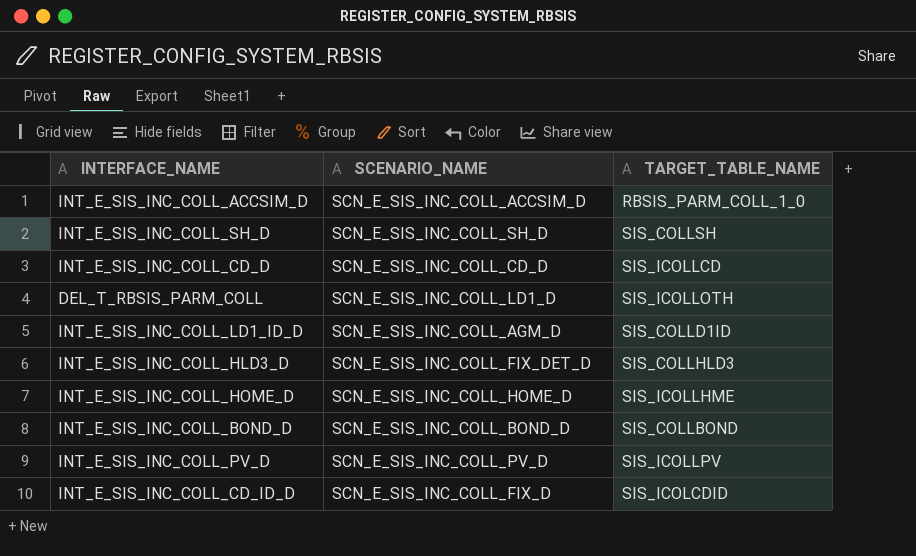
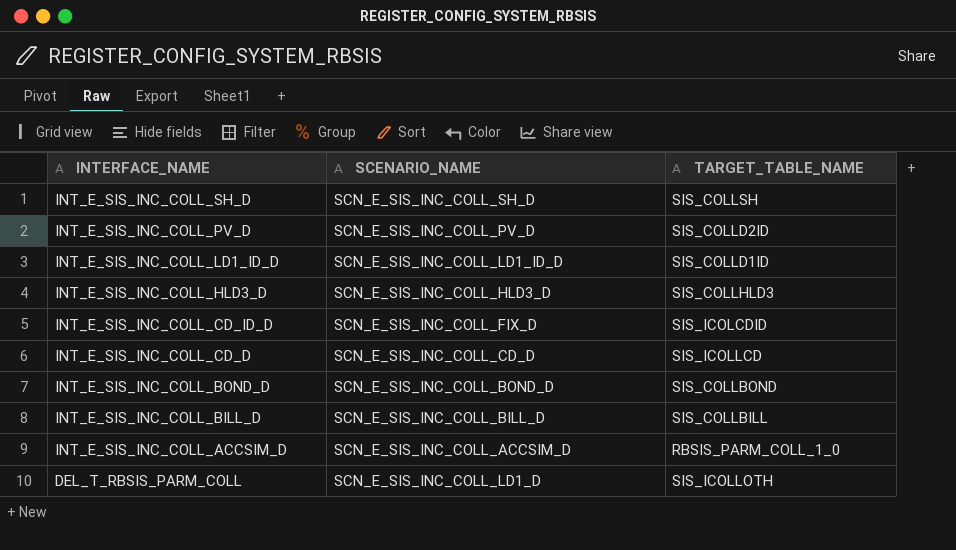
row order: none -> INTERFACE_NAME descending
row INT_E_SIS_INC_COLL_HOME_D: SCN_E_SIS_INC_COLL_HOME_D | SIS_ICOLLHME -> none
INT_E_SIS_INC_COLL_PV_D | TARGET_TABLE_NAME: SIS_ICOLLPV -> SIS_COLLD2ID
INT_E_SIS_INC_COLL_LD1_ID_D | SCENARIO_NAME: SCN_E_SIS_INC_COLL_AGM_D -> SCN_E_SIS_INC_COLL_LD1_ID_D
INT_E_SIS_INC_COLL_HLD3_D | SCENARIO_NAME: SCN_E_SIS_INC_COLL_FIX_DET_D -> SCN_E_SIS_INC_COLL_HLD3_D
row INT_E_SIS_INC_COLL_BILL_D: none -> SCN_E_SIS_INC_COLL_BILL_D | SIS_COLLBILL

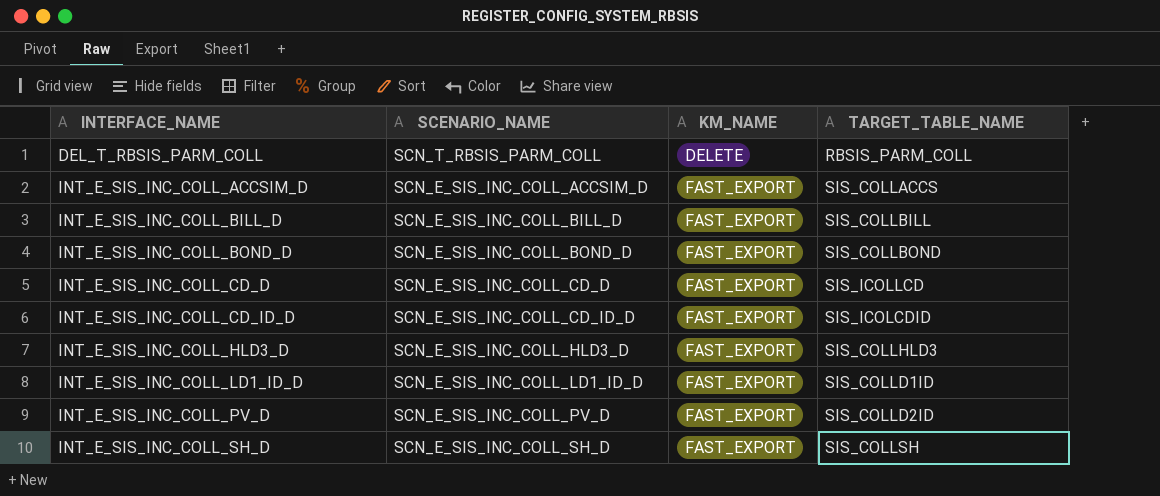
row order: INTERFACE_NAME descending -> INTERFACE_NAME ascending
column KM_NAME | position: none -> 3
DEL_T_RBSIS_PARM_COLL | SCENARIO_NAME: SCN_E_SIS_INC_COLL_LD1_D -> SCN_T_RBSIS_PARM_COLL
DEL_T_RBSIS_PARM_COLL | TARGET_TABLE_NAME: SIS_ICOLLOTH -> RBSIS_PARM_COLL
INT_E_SIS_INC_COLL_ACCSIM_D | TARGET_TABLE_NAME: RBSIS_PARM_COLL_1_0 -> SIS_COLLACCS
INT_E_SIS_INC_COLL_CD_ID_D | SCENARIO_NAME: SCN_E_SIS_INC_COLL_FIX_D -> SCN_E_SIS_INC_COLL_CD_ID_D

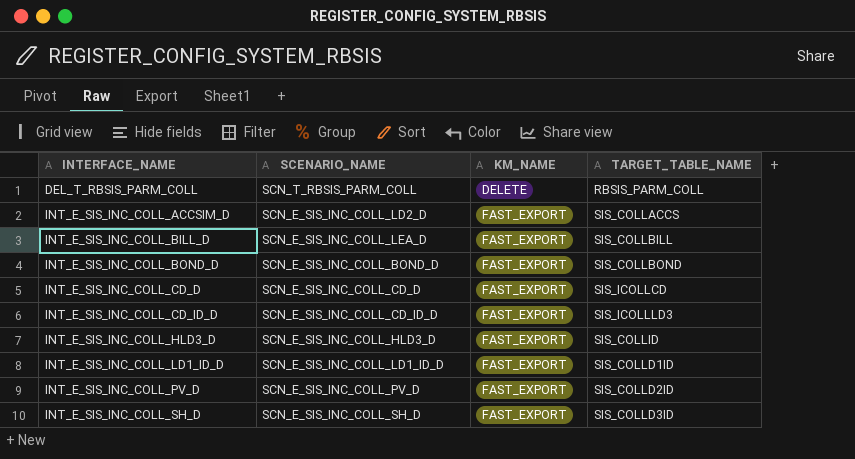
INT_E_SIS_INC_COLL_ACCSIM_D | SCENARIO_NAME: SCN_E_SIS_INC_COLL_ACCSIM_D -> SCN_E_SIS_INC_COLL_LD2_D
INT_E_SIS_INC_COLL_BILL_D | SCENARIO_NAME: SCN_E_SIS_INC_COLL_BILL_D -> SCN_E_SIS_INC_COLL_LEA_D
INT_E_SIS_INC_COLL_CD_ID_D | TARGET_TABLE_NAME: SIS_ICOLCDID -> SIS_ICOLLLD3
INT_E_SIS_INC_COLL_HLD3_D | TARGET_TABLE_NAME: SIS_COLLHLD3 -> SIS_COLLID
INT_E_SIS_INC_COLL_SH_D | TARGET_TABLE_NAME: SIS_COLLSH -> SIS_COLLD3ID

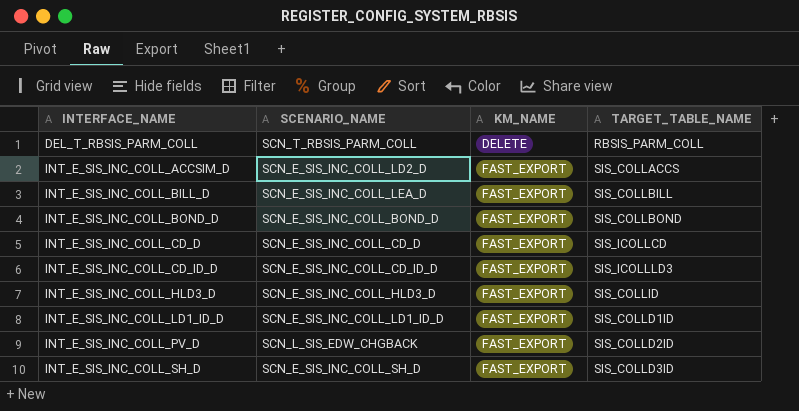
INT_E_SIS_INC_COLL_PV_D | SCENARIO_NAME: SCN_E_SIS_INC_COLL_PV_D -> SCN_L_SIS_EDW_CHGBACK

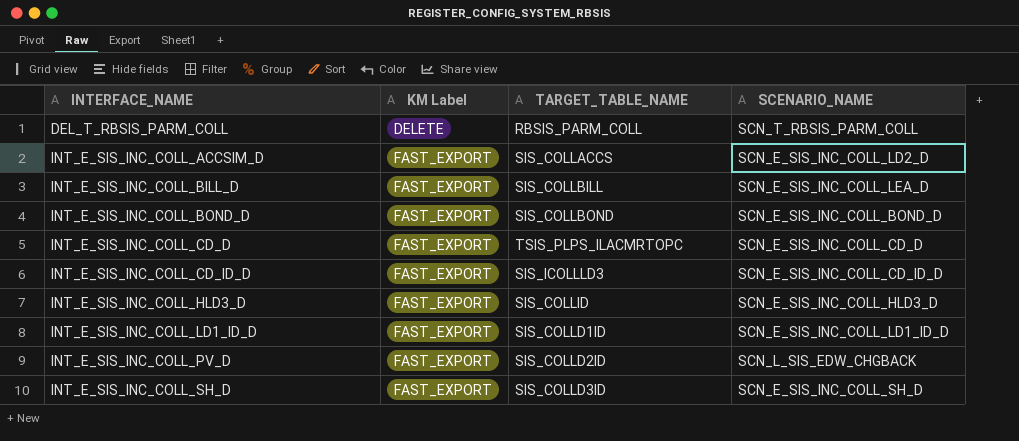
column name: KM_NAME -> KM Label
column SCENARIO_NAME | position: 2 -> 4
INT_E_SIS_INC_COLL_CD_D | TARGET_TABLE_NAME: SIS_ICOLLCD -> TSIS_PLPS_ILACMRTOPC

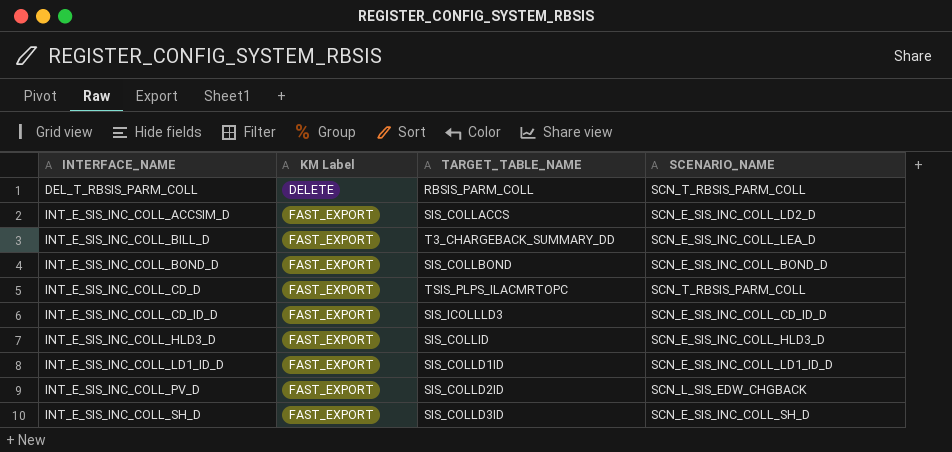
INT_E_SIS_INC_COLL_BILL_D | TARGET_TABLE_NAME: SIS_COLLBILL -> T3_CHARGEBACK_SUMMARY_DD
INT_E_SIS_INC_COLL_CD_D | SCENARIO_NAME: SCN_E_SIS_INC_COLL_CD_D -> SCN_T_RBSIS_PARM_COLL

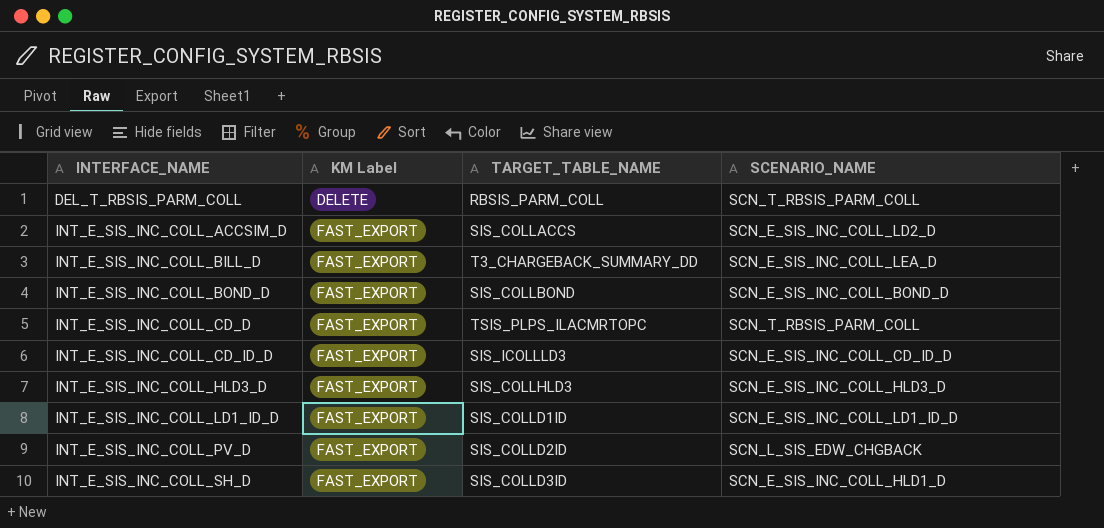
INT_E_SIS_INC_COLL_HLD3_D | TARGET_TABLE_NAME: SIS_COLLID -> SIS_COLLHLD3
INT_E_SIS_INC_COLL_SH_D | SCENARIO_NAME: SCN_E_SIS_INC_COLL_SH_D -> SCN_E_SIS_INC_COLL_HLD1_D

